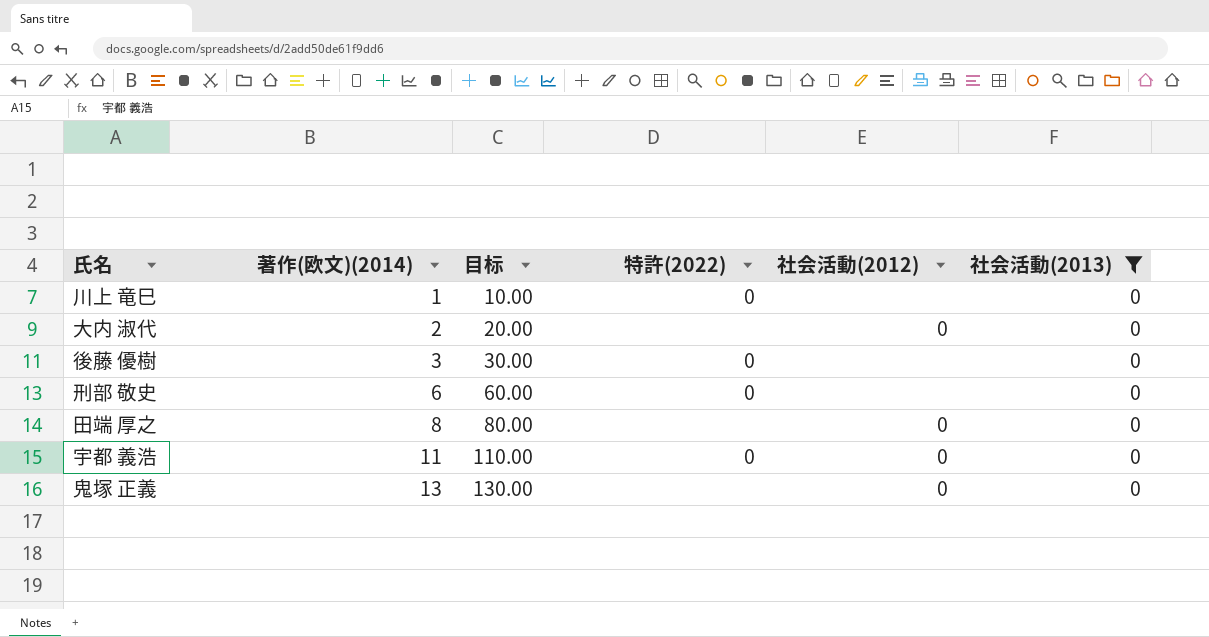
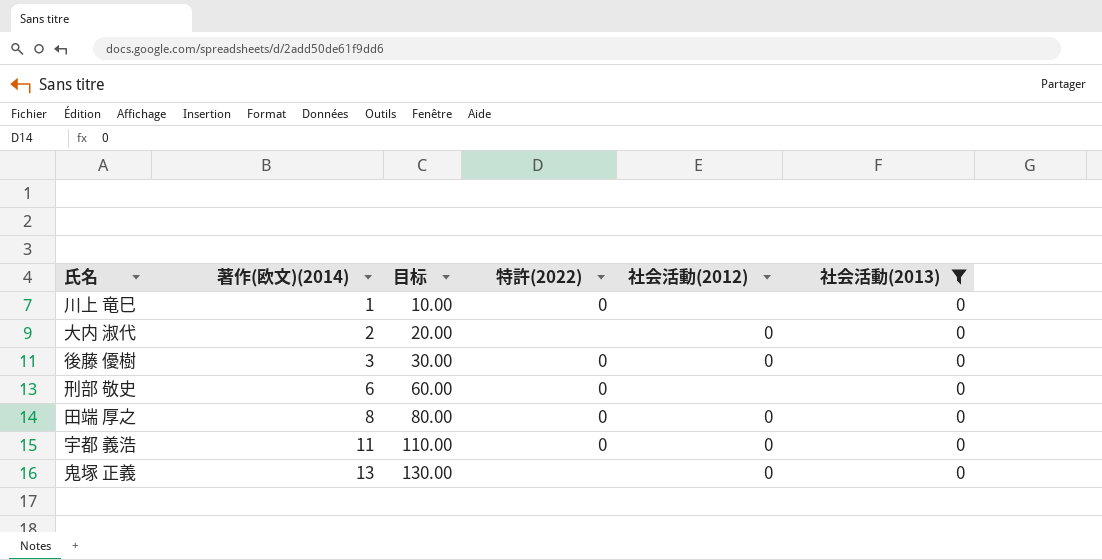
後藤 優樹 | 社会活動(2012): none -> 0
田端 厚之 | 特許(2022): none -> 0

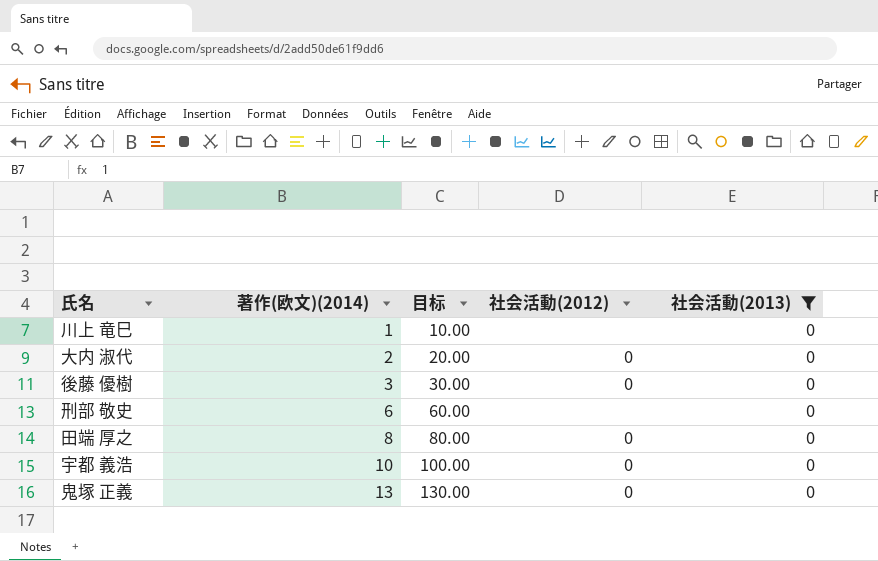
column 特許(2022) | position: 4 -> none
宇都 義浩 | 著作(欧文)(2014): 11 -> 10
宇都 義浩 | 目标: 110.00 -> 100.00

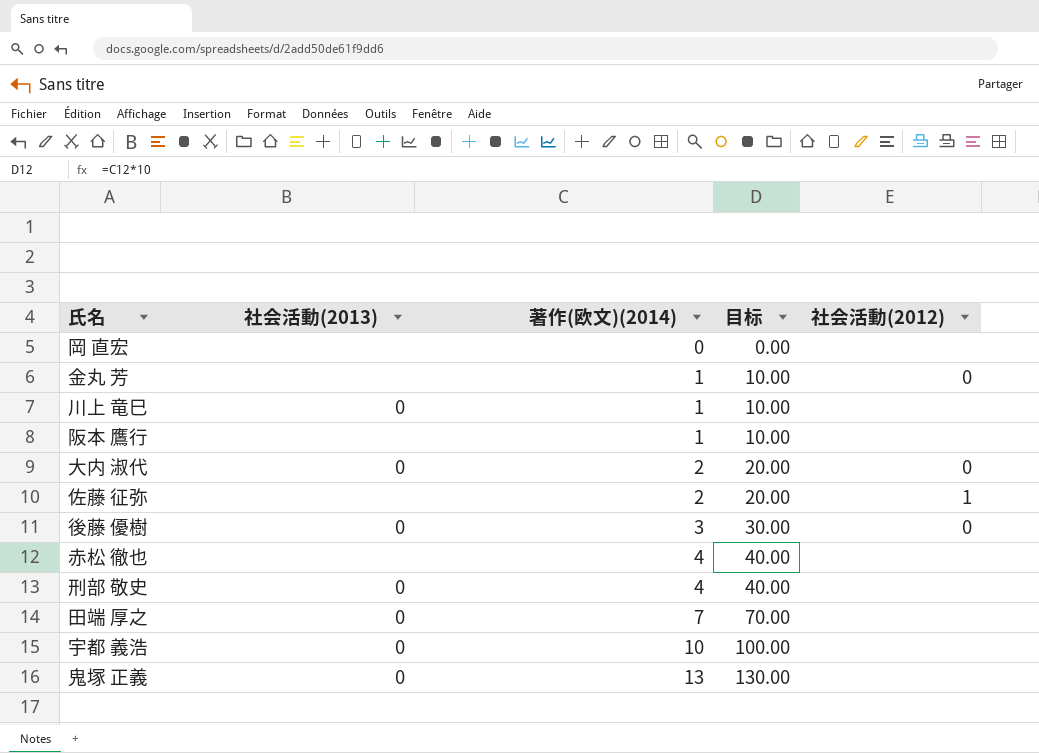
filter: 社会活動(2013) = 0 -> none
column 社会活動(2013) | position: 5 -> 2
刑部 敬史 | 著作(欧文)(2014): 6 -> 4
刑部 敬史 | 目标: 60.00 -> 40.00
田端 厚之 | 著作(欧文)(2014): 8 -> 7
田端 厚之 | 目标: 80.00 -> 70.00
田端 厚之 | 社会活動(2012): 0 -> none
宇都 義浩 | 社会活動(2012): 0 -> none
鬼塚 正義 | 社会活動(2012): 0 -> none

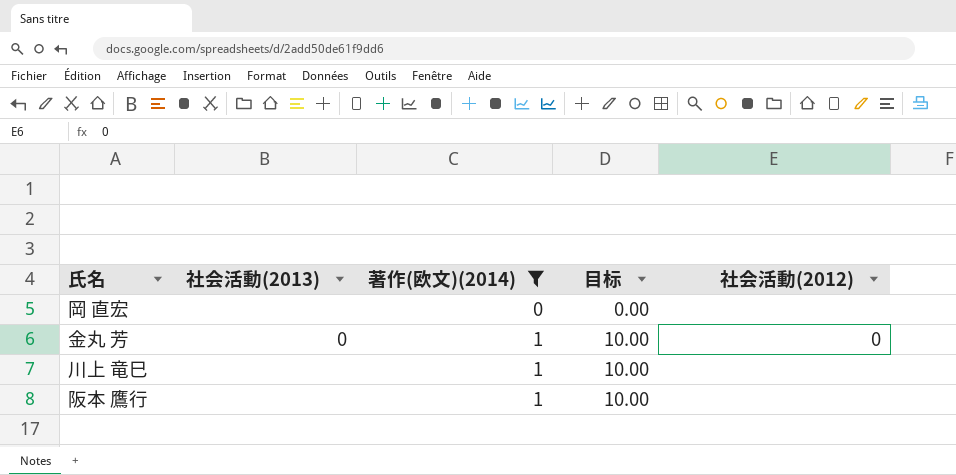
filter: none -> 著作(欧文)(2014) <= 1
金丸 芳 | 社会活動(2013): none -> 0
川上 竜巳 | 社会活動(2013): 0 -> none

